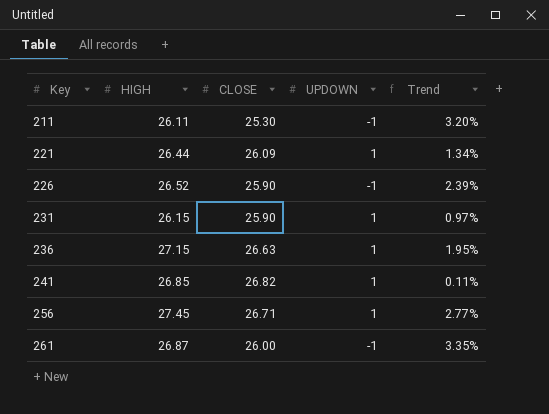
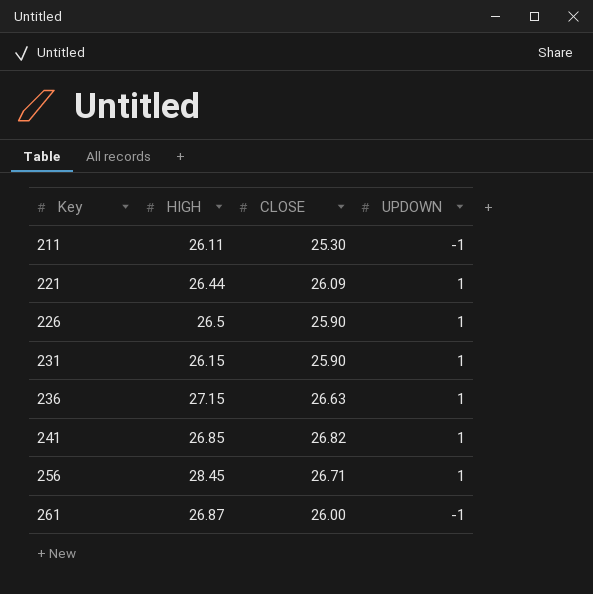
column Trend | formula: ([HIGH] - [CLOSE]) / [CLOSE] -> none
226 | HIGH: 26.52 -> 26.5
226 | UPDOWN: -1 -> 1
256 | HIGH: 27.45 -> 28.45

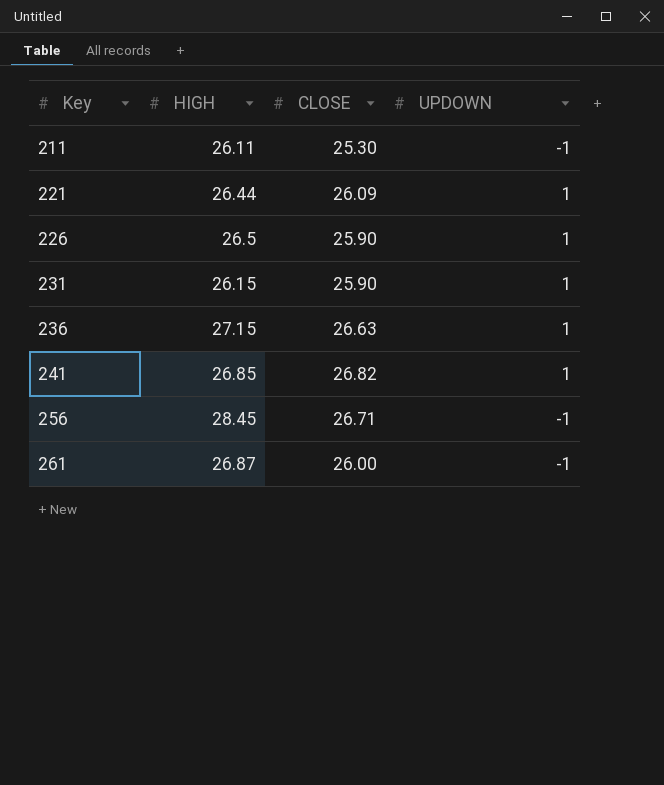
256 | UPDOWN: 1 -> -1

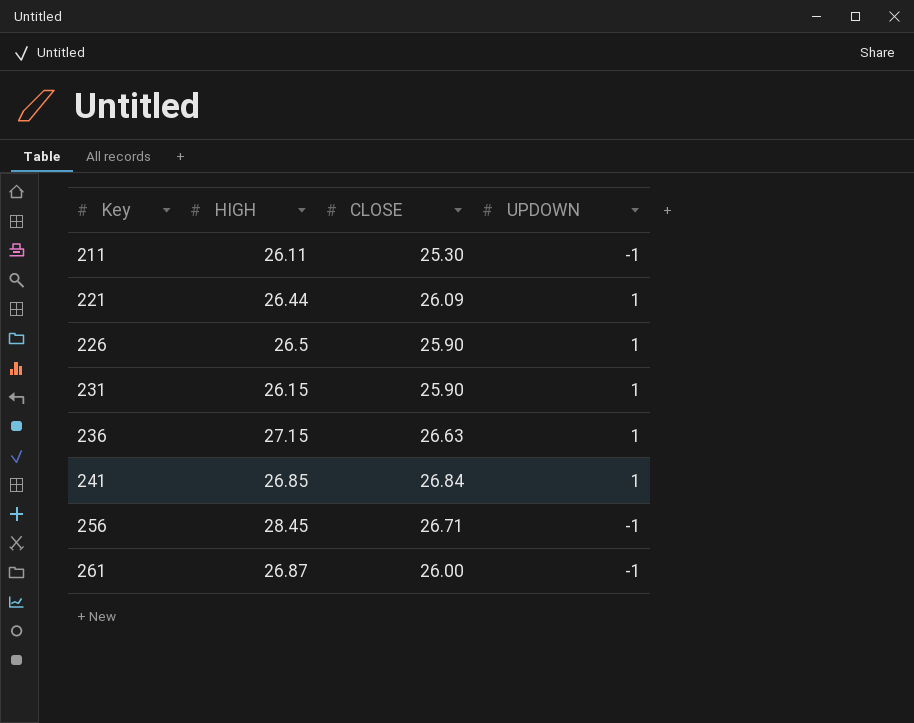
241 | CLOSE: 26.82 -> 26.84

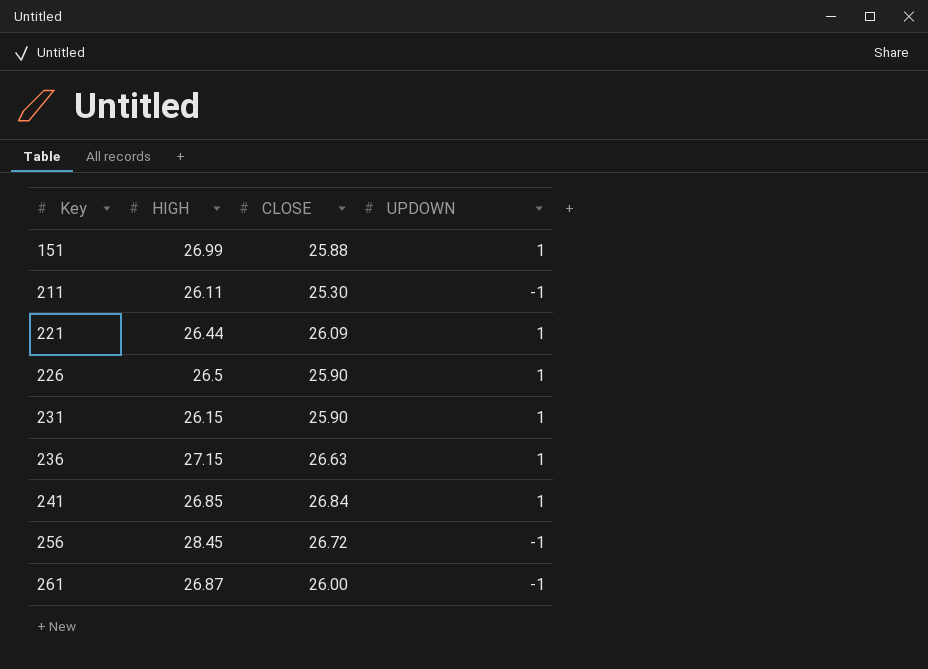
row 151: none -> 26.99 | 25.88 | 1
256 | CLOSE: 26.71 -> 26.72

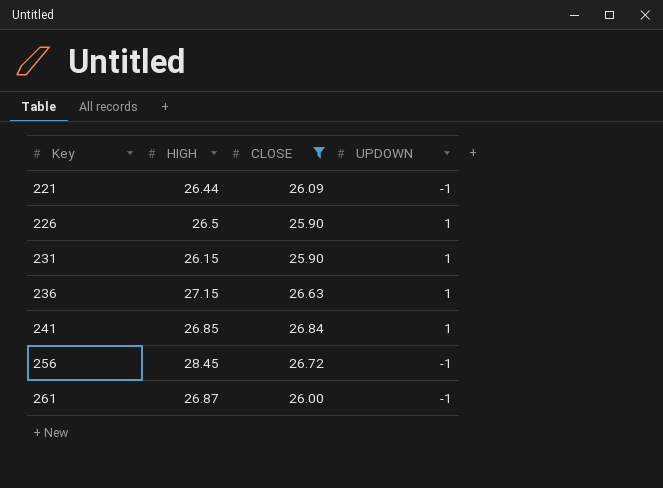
filter: none -> CLOSE >= 25.90
221 | UPDOWN: 1 -> -1

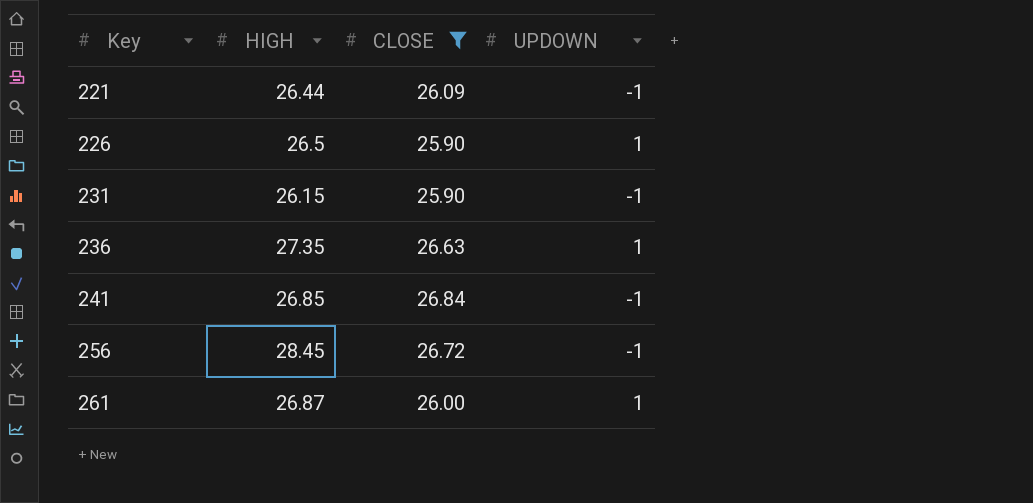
231 | UPDOWN: 1 -> -1
236 | HIGH: 27.15 -> 27.35
241 | UPDOWN: 1 -> -1
261 | UPDOWN: -1 -> 1

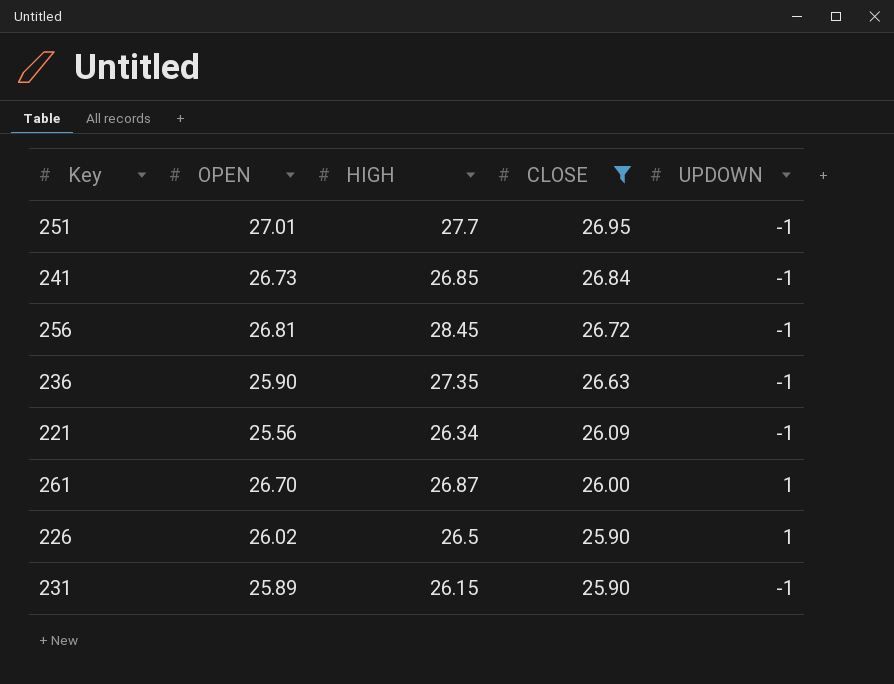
row order: Key ascending -> CLOSE descending
column OPEN | position: none -> 2
row 251: none -> 27.01 | 27.7 | 26.95 | -1
236 | UPDOWN: 1 -> -1
221 | HIGH: 26.44 -> 26.34

